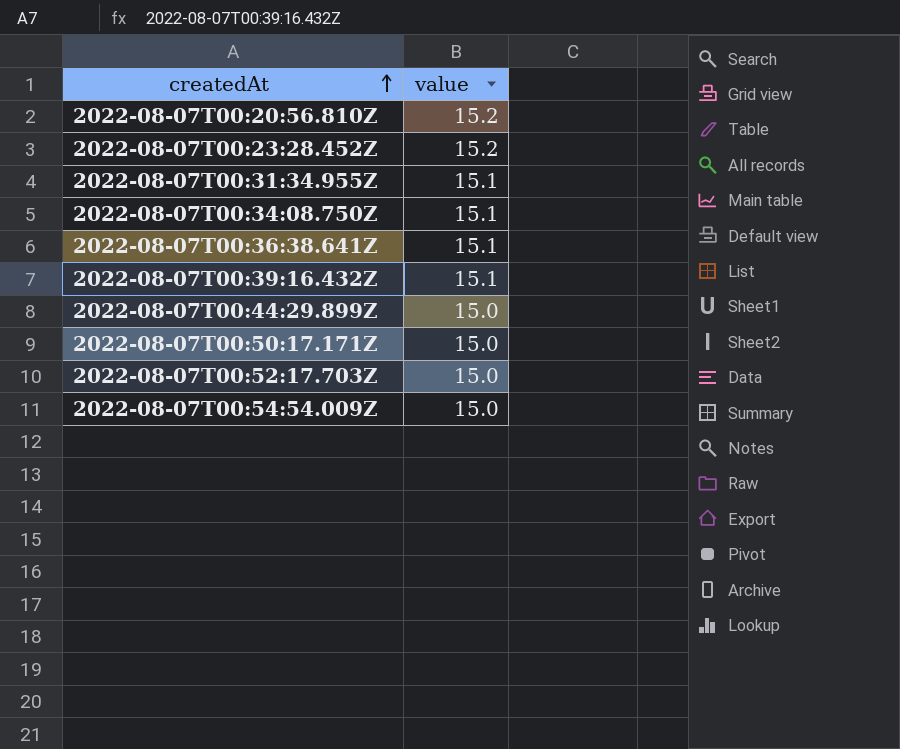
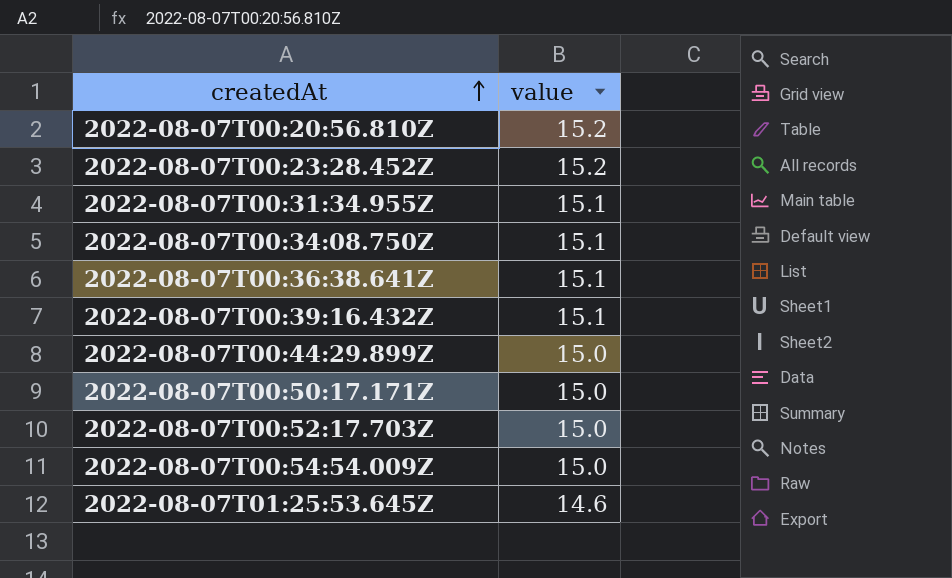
row 2022-08-07T01:25:53.645Z: none -> 14.6

